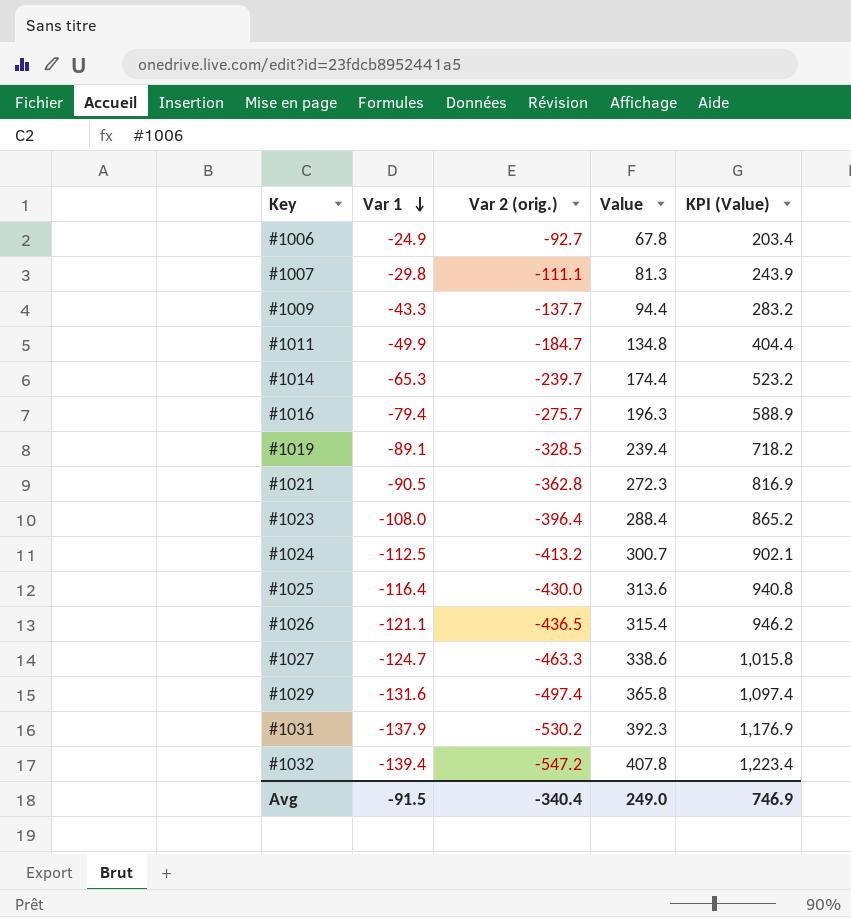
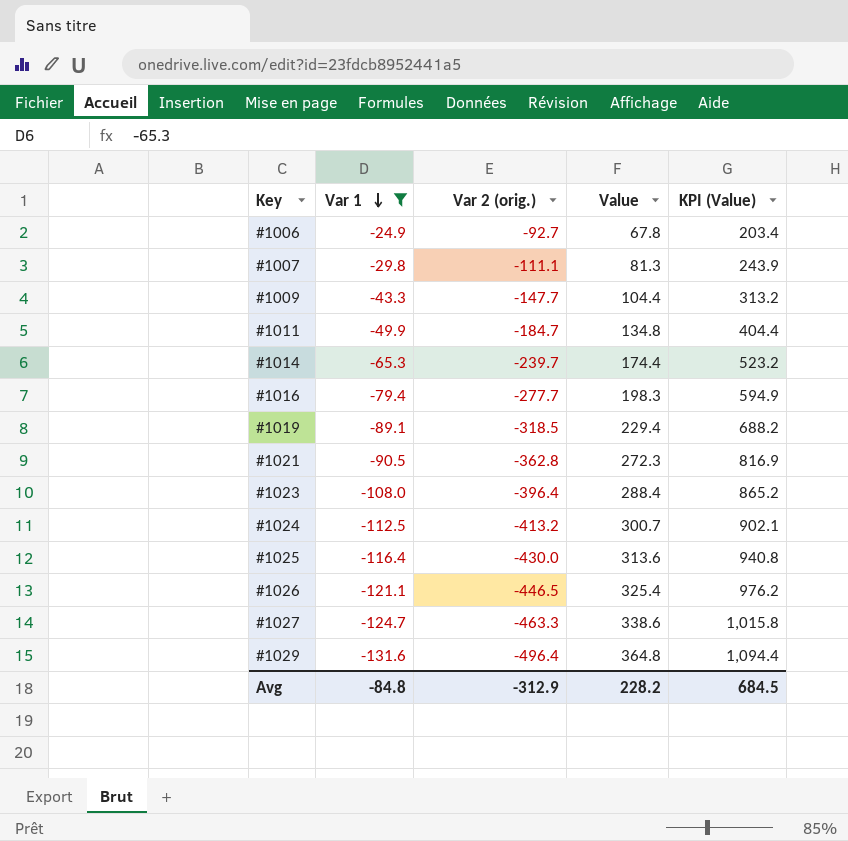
filter: none -> Var 1 >= -131.6
#1009 | Var 2 (orig.): -137.7 -> -147.7
#1009 | Value: 94.4 -> 104.4
#1009 | KPI (Value): 283.2 -> 313.2
#1016 | Var 2 (orig.): -275.7 -> -277.7
#1016 | Value: 196.3 -> 198.3
#1016 | KPI (Value): 588.9 -> 594.9
#1019 | Var 2 (orig.): -328.5 -> -318.5
#1019 | Value: 239.4 -> 229.4
#1019 | KPI (Value): 718.2 -> 688.2
#1026 | Var 2 (orig.): -436.5 -> -446.5
#1026 | Value: 315.4 -> 325.4
#1026 | KPI (Value): 946.2 -> 976.2
#1029 | Var 2 (orig.): -497.4 -> -496.4
#1029 | Value: 365.8 -> 364.8
#1029 | KPI (Value): 1,097.4 -> 1,094.4
Avg | Var 1: -91.5 -> -84.8
Avg | Var 2 (orig.): -340.4 -> -312.9
Avg | Value: 249.0 -> 228.2
Avg | KPI (Value): 746.9 -> 684.5

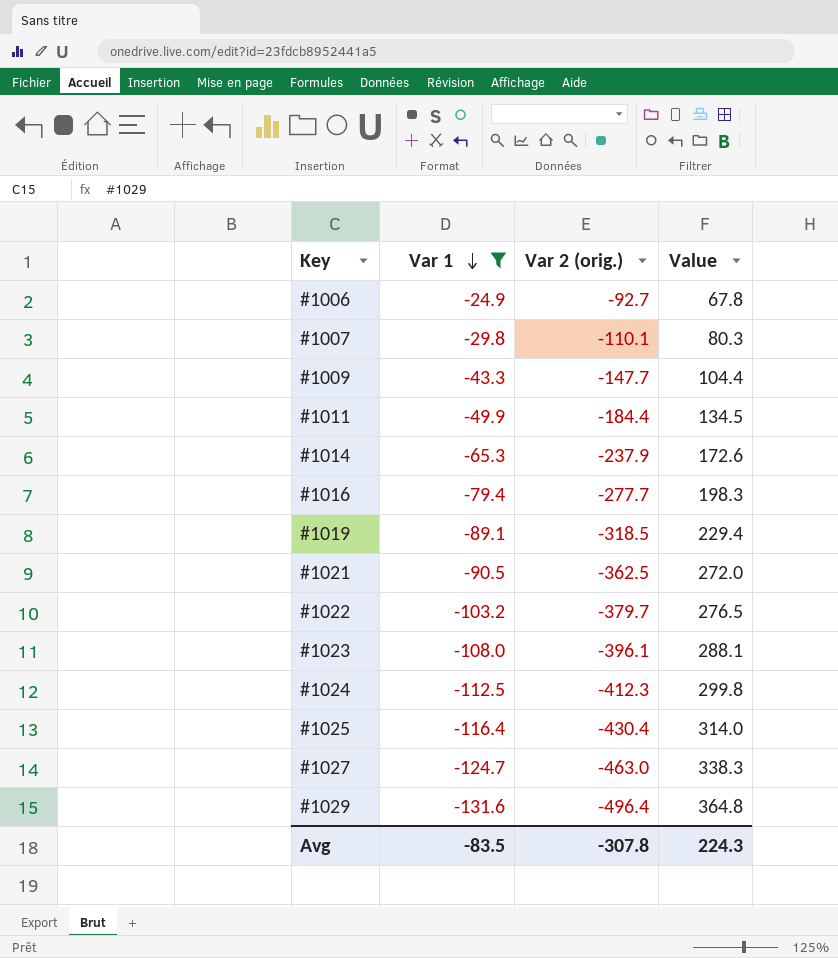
column KPI (Value) | formula: [Value] * 3 -> none
row #1026: -121.1 | -446.5 | 325.4 | 976.2 -> none
#1007 | Var 2 (orig.): -111.1 -> -110.1
#1007 | Value: 81.3 -> 80.3
#1011 | Var 2 (orig.): -184.7 -> -184.4
#1011 | Value: 134.8 -> 134.5
#1014 | Var 2 (orig.): -239.7 -> -237.9
#1014 | Value: 174.4 -> 172.6
#1021 | Var 2 (orig.): -362.8 -> -362.5
#1021 | Value: 272.3 -> 272.0
row #1022: none -> -103.2 | -379.7 | 276.5
#1023 | Var 2 (orig.): -396.4 -> -396.1
#1023 | Value: 288.4 -> 288.1
#1024 | Var 2 (orig.): -413.2 -> -412.3
#1024 | Value: 300.7 -> 299.8
#1025 | Var 2 (orig.): -430.0 -> -430.4
#1025 | Value: 313.6 -> 314.0
#1027 | Var 2 (orig.): -463.3 -> -463.0
#1027 | Value: 338.6 -> 338.3
Avg | Var 1: -84.8 -> -83.5
Avg | Var 2 (orig.): -312.9 -> -307.8
Avg | Value: 228.2 -> 224.3

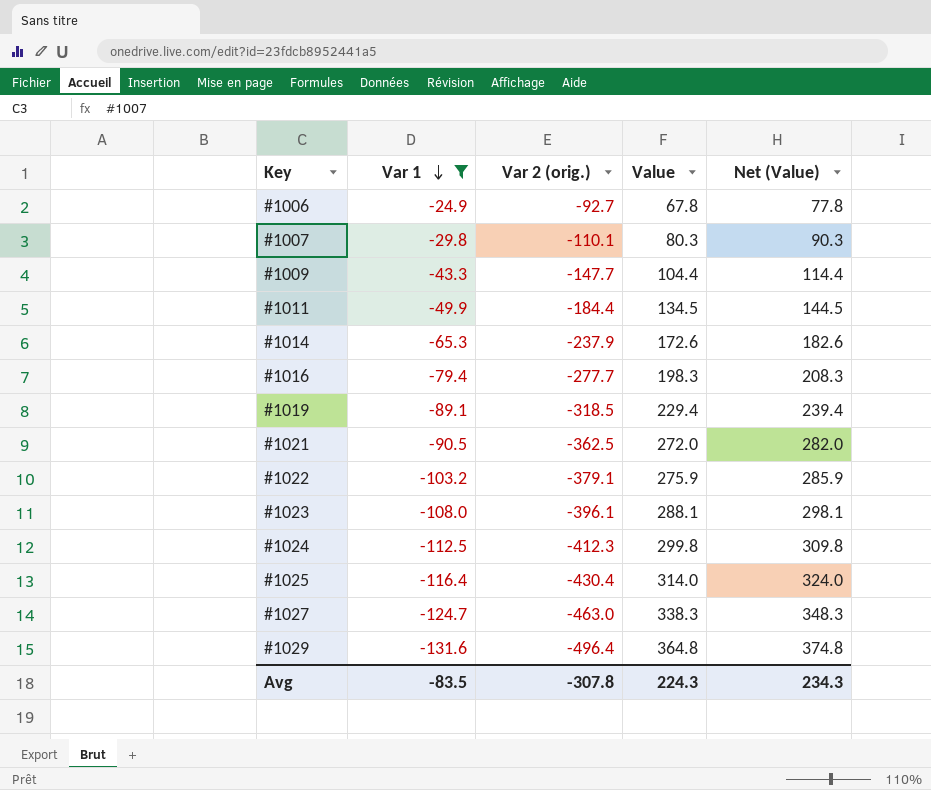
column Net (Value) | formula: none -> [Value] + 10
#1022 | Var 2 (orig.): -379.7 -> -379.1
#1022 | Value: 276.5 -> 275.9

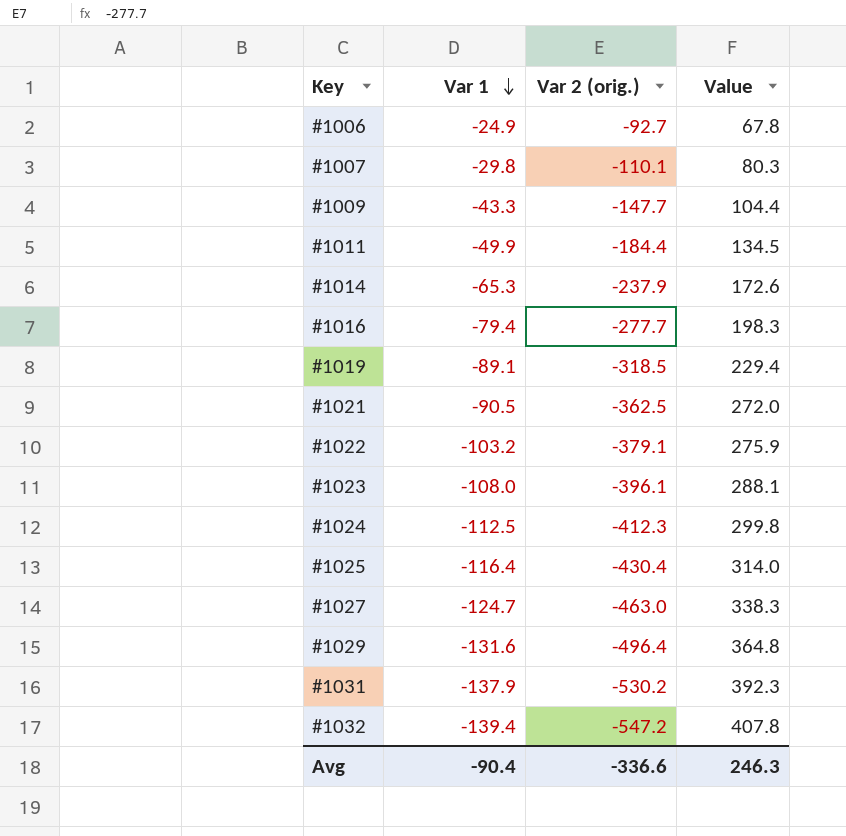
filter: Var 1 >= -131.6 -> none
column Net (Value) | formula: [Value] + 10 -> none
Avg | Var 1: -83.5 -> -90.4
Avg | Var 2 (orig.): -307.8 -> -336.6
Avg | Value: 224.3 -> 246.3

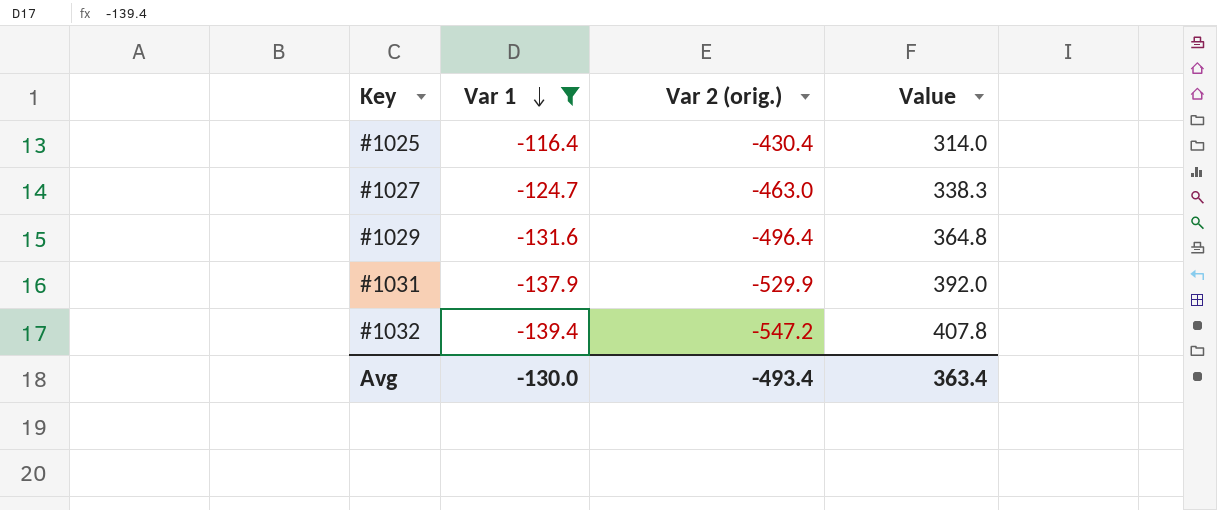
filter: none -> Var 1 <= -116.4
#1031 | Var 2 (orig.): -530.2 -> -529.9
#1031 | Value: 392.3 -> 392.0
Avg | Var 1: -90.4 -> -130.0
Avg | Var 2 (orig.): -336.6 -> -493.4
Avg | Value: 246.3 -> 363.4

